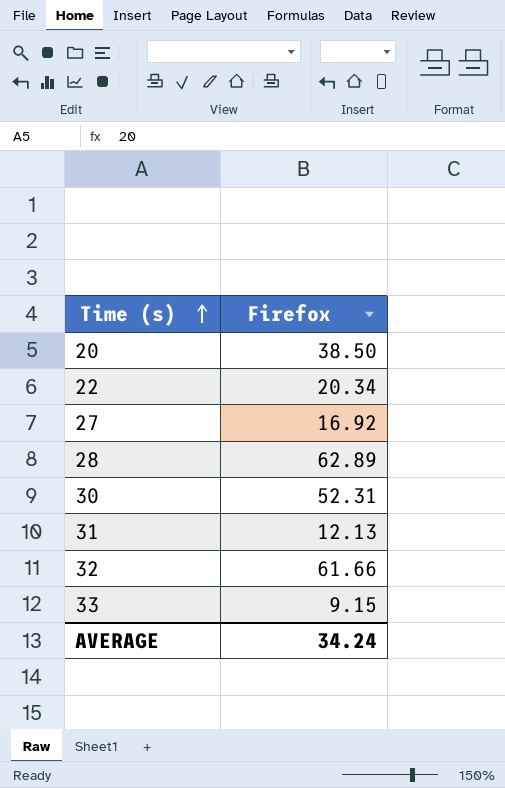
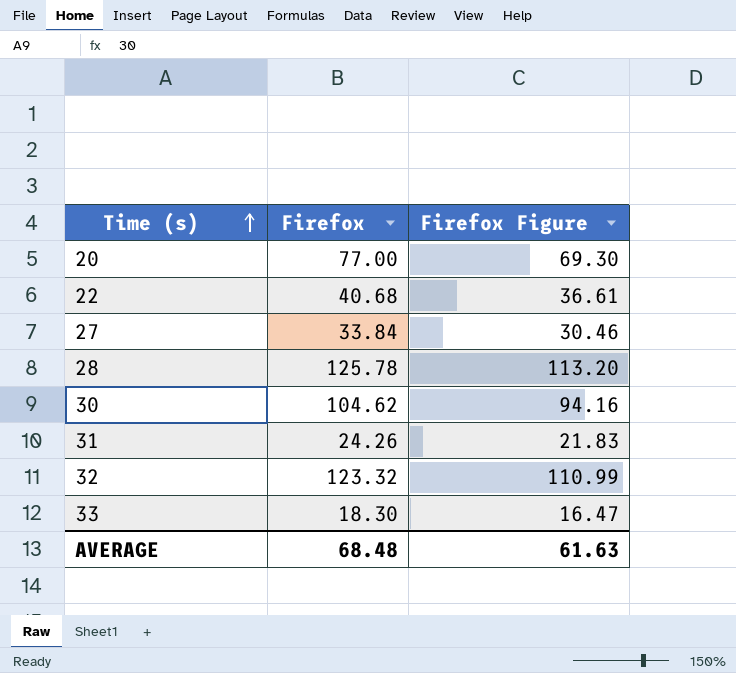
column Firefox Figure | formula: none -> [Firefox] * 0.9
20 | Firefox: 38.50 -> 77.00
22 | Firefox: 20.34 -> 40.68
27 | Firefox: 16.92 -> 33.84
28 | Firefox: 62.89 -> 125.78
30 | Firefox: 52.31 -> 104.62
31 | Firefox: 12.13 -> 24.26
32 | Firefox: 61.66 -> 123.32
33 | Firefox: 9.15 -> 18.30
AVERAGE | Firefox: 34.24 -> 68.48

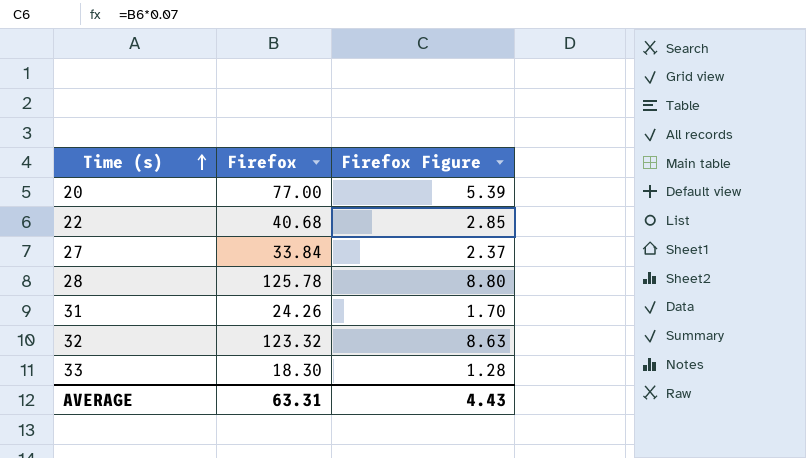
column Firefox Figure | formula: [Firefox] * 0.9 -> [Firefox] * 0.07
row 30: 104.62 | 94.16 -> none
AVERAGE | Firefox: 68.48 -> 63.31
AVERAGE | Firefox Figure: 61.63 -> 4.43

